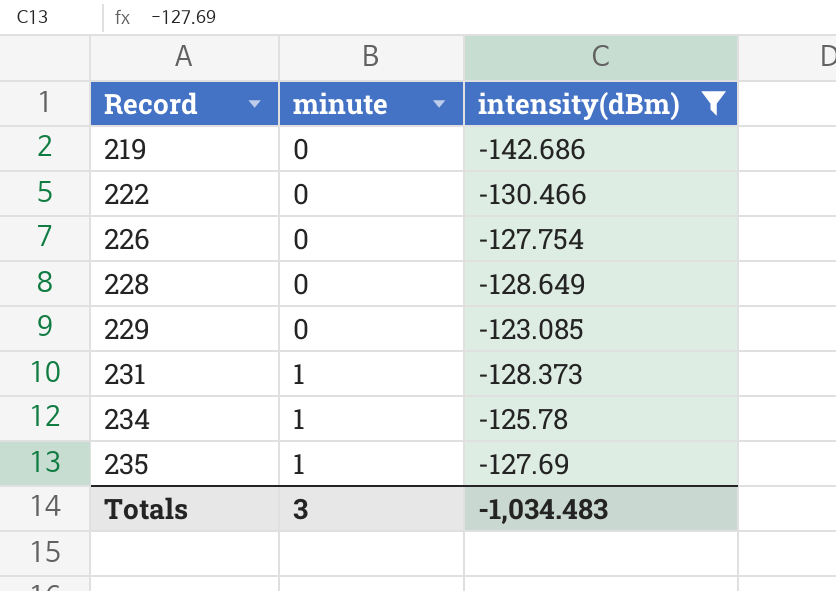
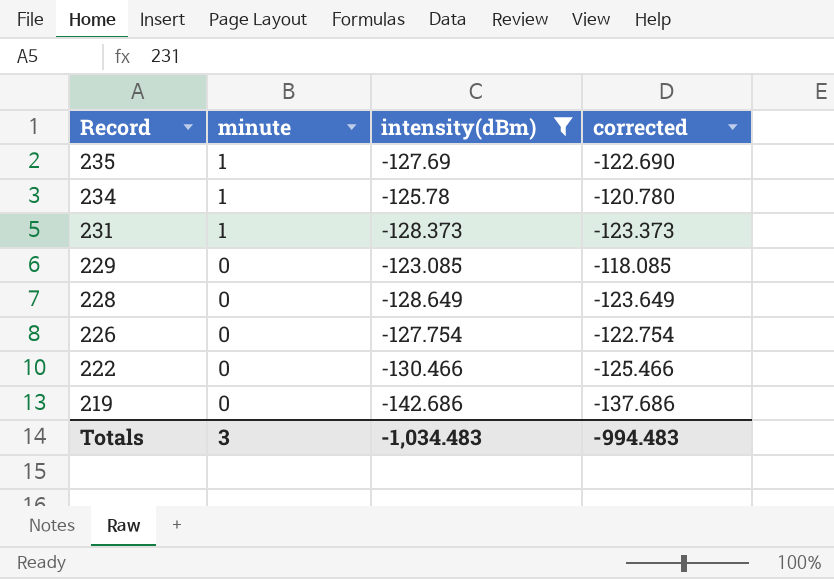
row order: Record ascending -> Record descending
column corrected | formula: none -> [intensity(dBm)] + 5

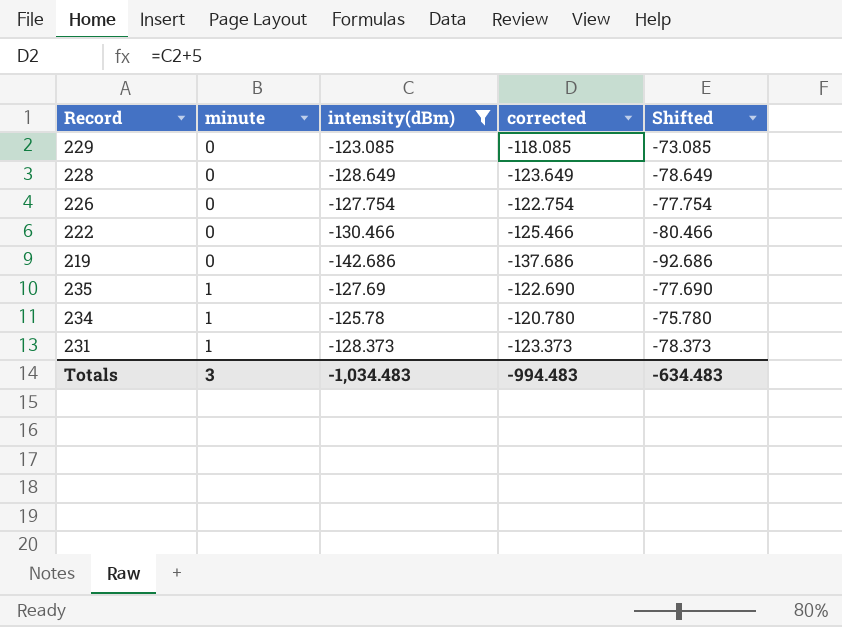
row order: Record descending -> minute ascending
column Shifted | formula: none -> [intensity(dBm)] + 50

